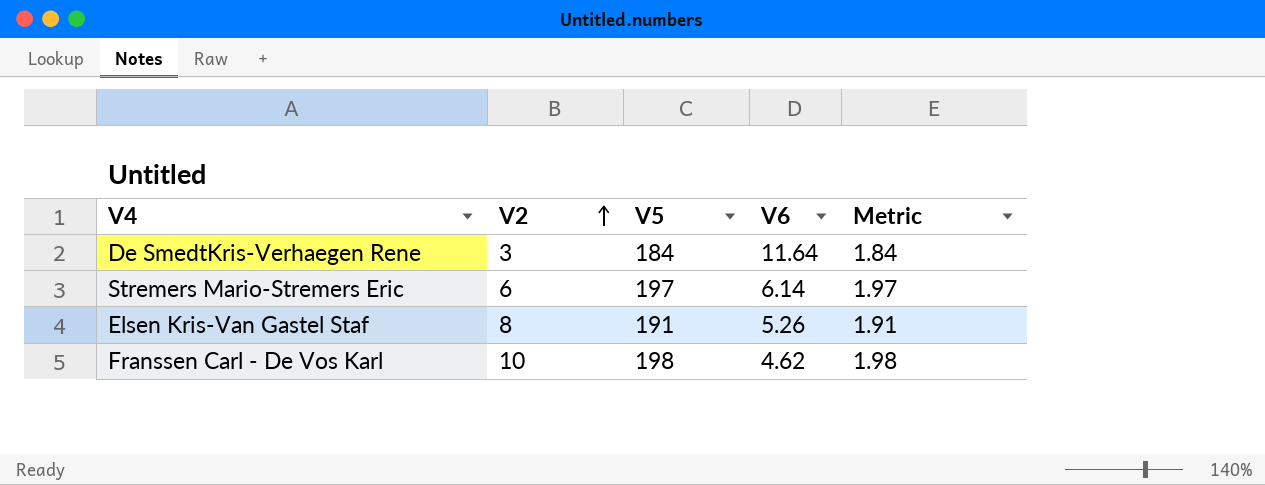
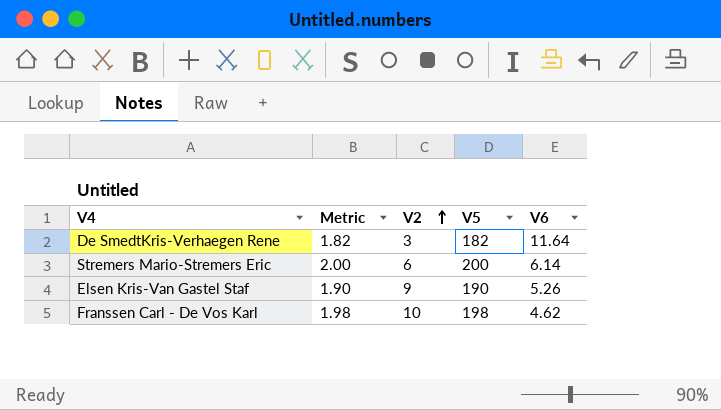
column Metric | position: 5 -> 2
De SmedtKris-Verhaegen Rene | Metric: 1.84 -> 1.82
De SmedtKris-Verhaegen Rene | V5: 184 -> 182
Stremers Mario-Stremers Eric | Metric: 1.97 -> 2.00
Stremers Mario-Stremers Eric | V5: 197 -> 200
Elsen Kris-Van Gastel Staf | Metric: 1.91 -> 1.90
Elsen Kris-Van Gastel Staf | V2: 8 -> 9
Elsen Kris-Van Gastel Staf | V5: 191 -> 190

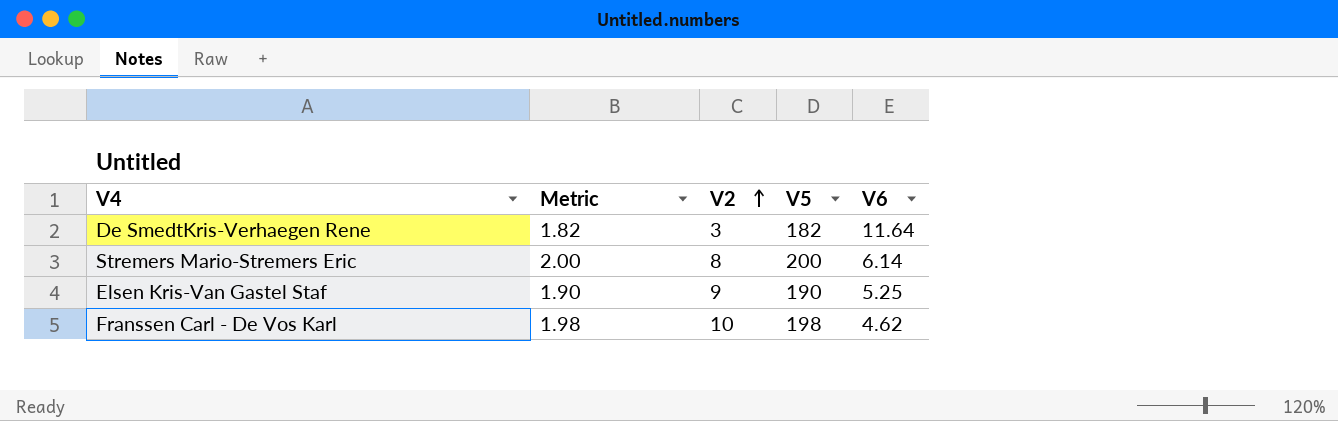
Stremers Mario-Stremers Eric | V2: 6 -> 8
Elsen Kris-Van Gastel Staf | V6: 5.26 -> 5.25

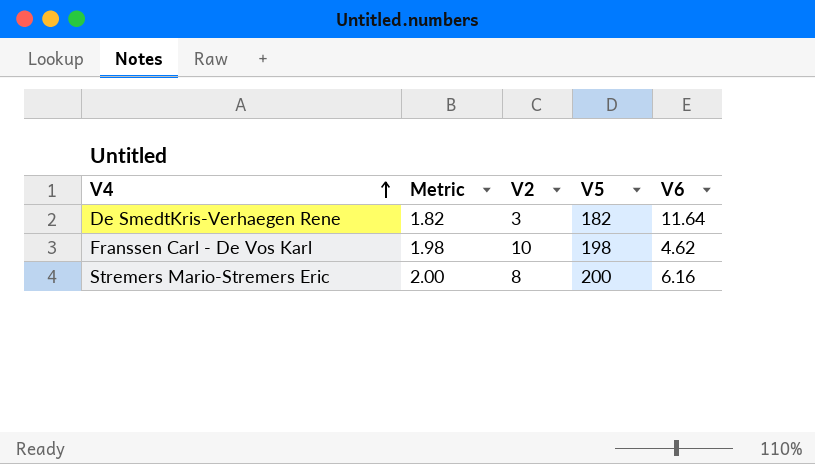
row order: V2 ascending -> V4 ascending
row Elsen Kris-Van Gastel Staf: 1.90 | 9 | 190 | 5.25 -> none
Stremers Mario-Stremers Eric | V6: 6.14 -> 6.16

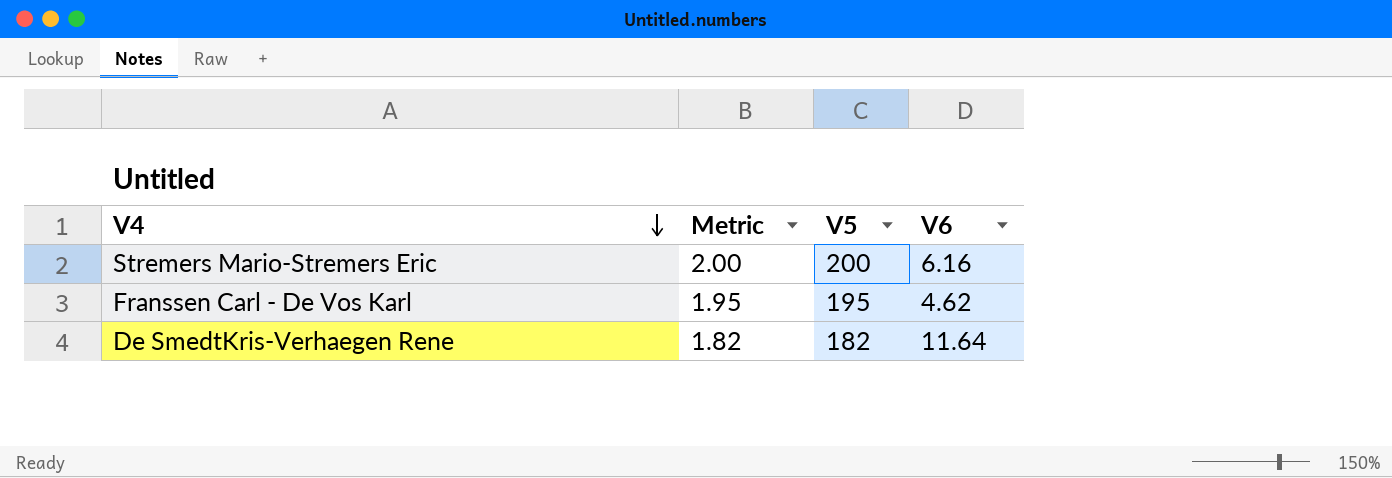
row order: V4 ascending -> V4 descending
column V2 | position: 3 -> none
Franssen Carl - De Vos Karl | Metric: 1.98 -> 1.95
Franssen Carl - De Vos Karl | V5: 198 -> 195

